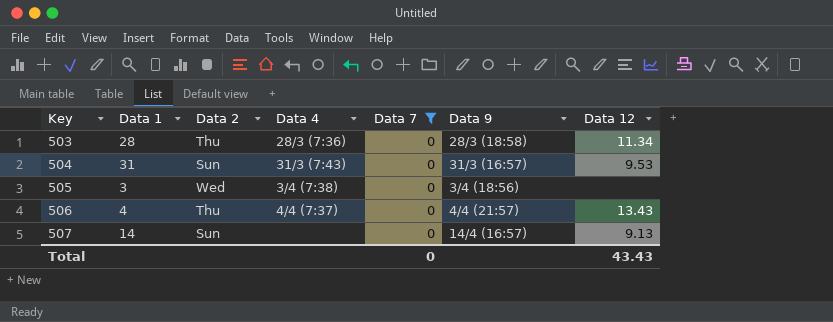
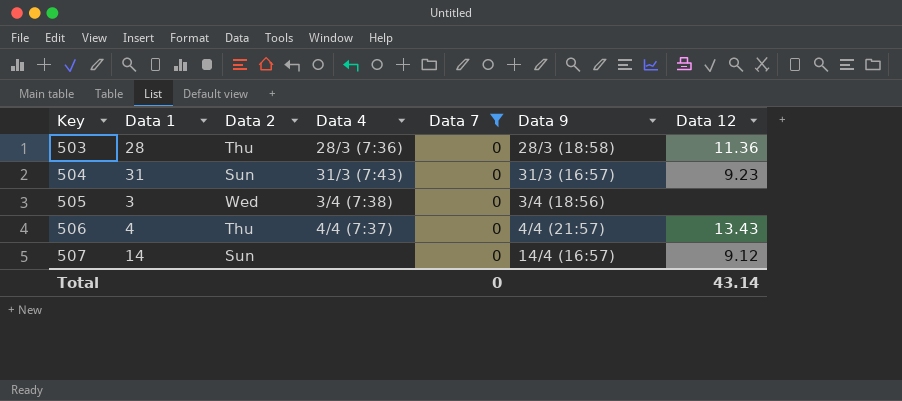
503 | Data 12: 11.34 -> 11.36
504 | Data 12: 9.53 -> 9.23
507 | Data 12: 9.13 -> 9.12
Total | Data 12: 43.43 -> 43.14

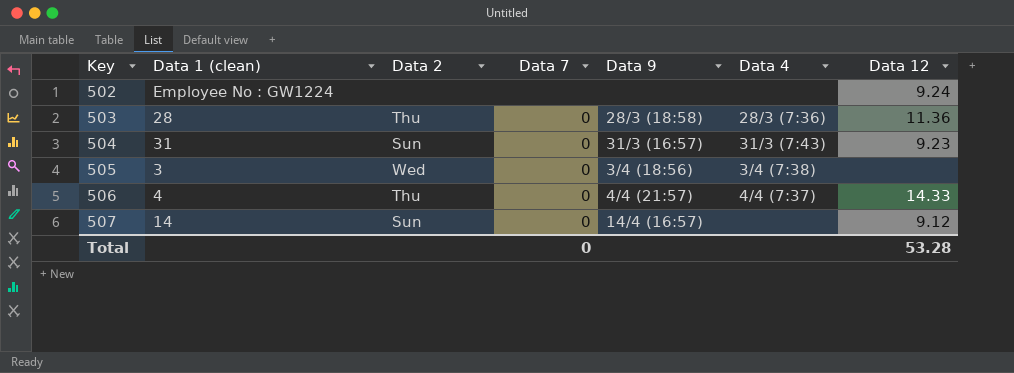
filter: Data 7 = 0 -> none
column name: Data 1 -> Data 1 (clean)
column Data 4 | position: 4 -> 6
506 | Data 12: 13.43 -> 14.33
Total | Data 12: 43.14 -> 53.28

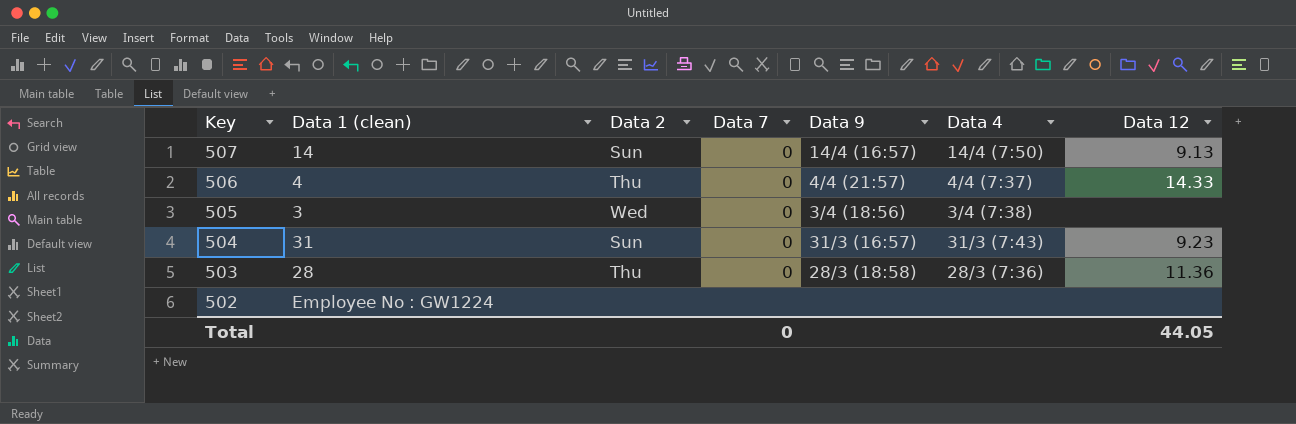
row order: Key ascending -> Key descending
507 | Data 4: none -> 14/4 (7:50)
507 | Data 12: 9.12 -> 9.13
502 | Data 12: 9.24 -> none
Total | Data 12: 53.28 -> 44.05

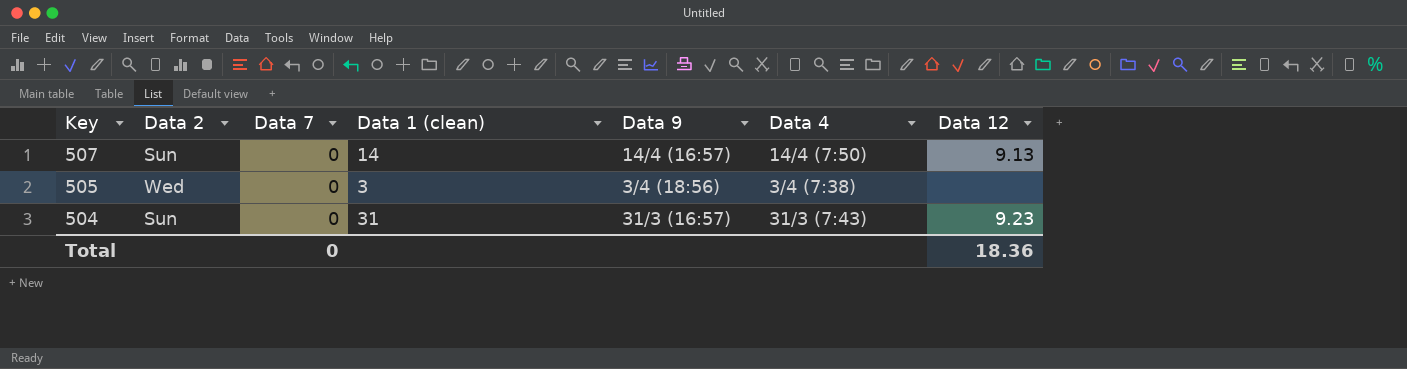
column Data 1 (clean) | position: 2 -> 4
row 506: 4 | Thu | 0 | 4/4 (21:57) | 4/4 (7:37) | 14.33 -> none
row 503: 28 | Thu | 0 | 28/3 (18:58) | 28/3 (7:36) | 11.36 -> none
row 502: Employee No : GW1224 | none | none | none | none | none -> none
Total | Data 12: 44.05 -> 18.36

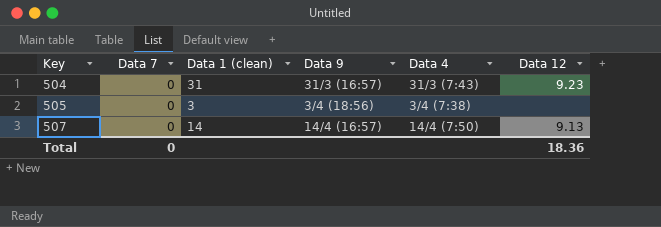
row order: Key descending -> Key ascending
column Data 2 | position: 2 -> none

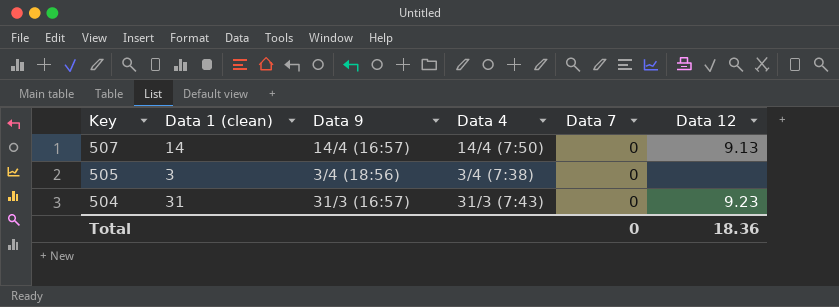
row order: Key ascending -> Key descending
column Data 7 | position: 2 -> 5

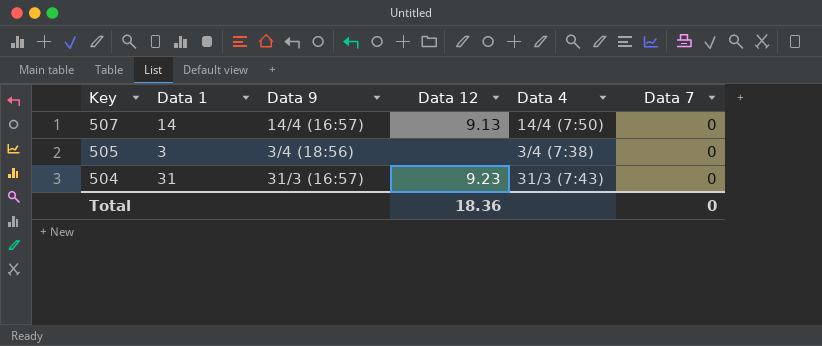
column name: Data 1 (clean) -> Data 1
column Data 12 | position: 6 -> 4

